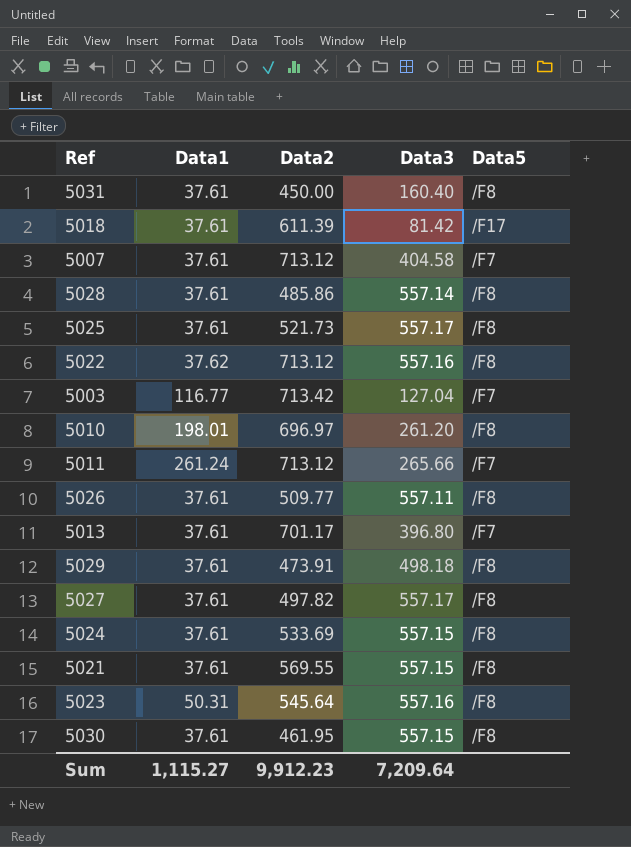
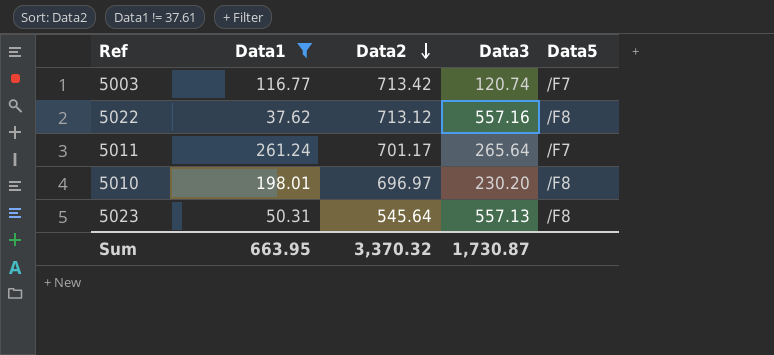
filter: none -> Data1 != 37.61
row order: none -> Data2 descending
5003 | Data3: 127.04 -> 120.74
5011 | Data2: 713.12 -> 701.17
5011 | Data3: 265.66 -> 265.64
5010 | Data3: 261.20 -> 230.20
5023 | Data3: 557.16 -> 557.13
Sum | Data1: 1,115.27 -> 663.95
Sum | Data2: 9,912.23 -> 3,370.32
Sum | Data3: 7,209.64 -> 1,730.87

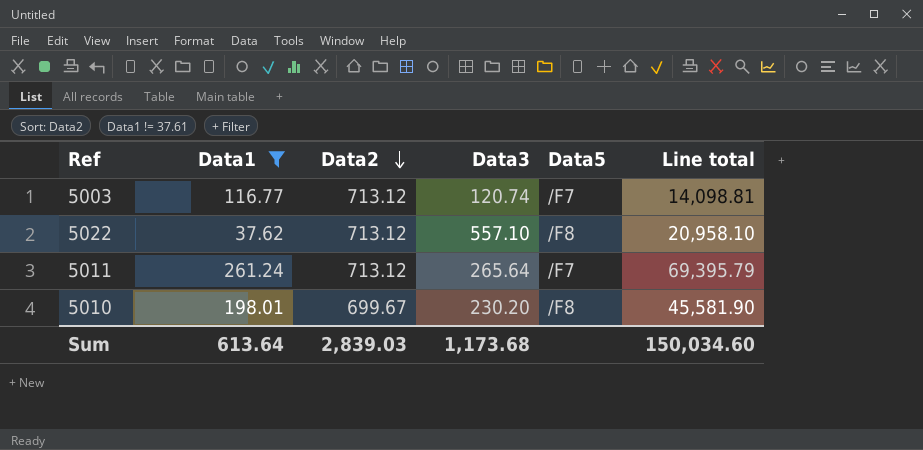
column Line total | formula: none -> [Data1] * [Data3]
row 5023: 50.31 | 545.64 | 557.13 | /F8 -> none
5003 | Data2: 713.42 -> 713.12
5022 | Data3: 557.16 -> 557.10
5011 | Data2: 701.17 -> 713.12
5010 | Data2: 696.97 -> 699.67
Sum | Data1: 663.95 -> 613.64
Sum | Data2: 3,370.32 -> 2,839.03
Sum | Data3: 1,730.87 -> 1,173.68

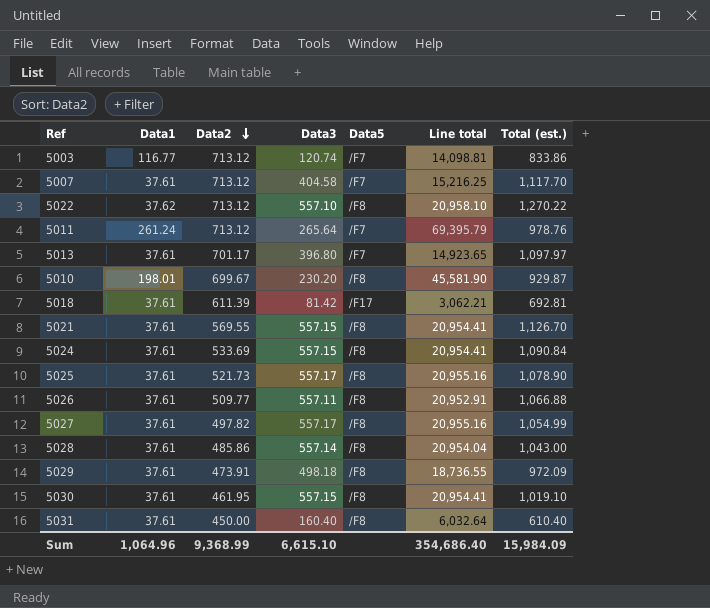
filter: Data1 != 37.61 -> none
column Total (est.) | formula: none -> [Data2] + [Data3]
Sum | Data1: 613.64 -> 1,064.96
Sum | Data2: 2,839.03 -> 9,368.99
Sum | Data3: 1,173.68 -> 6,615.10
Sum | Line total: 150,034.60 -> 354,686.40

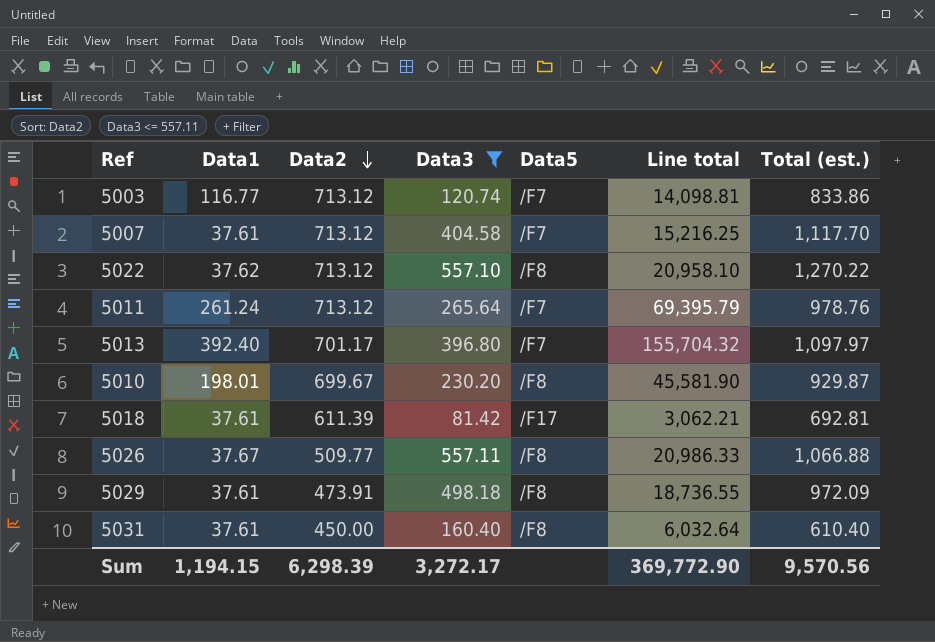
filter: none -> Data3 <= 557.11
5013 | Data1: 37.61 -> 392.40
5013 | Line total: 14,923.65 -> 155,704.32
5026 | Data1: 37.61 -> 37.67
5026 | Line total: 20,952.91 -> 20,986.33
Sum | Data1: 1,064.96 -> 1,194.15
Sum | Data2: 9,368.99 -> 6,298.39
Sum | Data3: 6,615.10 -> 3,272.17
Sum | Line total: 354,686.40 -> 369,772.90
Sum | Total (est.): 15,984.09 -> 9,570.56

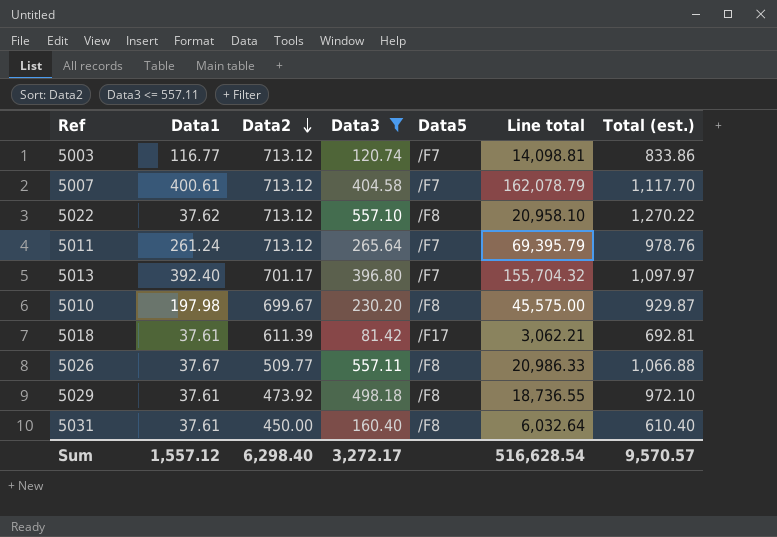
5007 | Data1: 37.61 -> 400.61
5007 | Line total: 15,216.25 -> 162,078.79
5010 | Data1: 198.01 -> 197.98
5010 | Line total: 45,581.90 -> 45,575.00
5029 | Data2: 473.91 -> 473.92
5029 | Total (est.): 972.09 -> 972.10
Sum | Data1: 1,194.15 -> 1,557.12
Sum | Data2: 6,298.39 -> 6,298.40
Sum | Line total: 369,772.90 -> 516,628.54
Sum | Total (est.): 9,570.56 -> 9,570.57

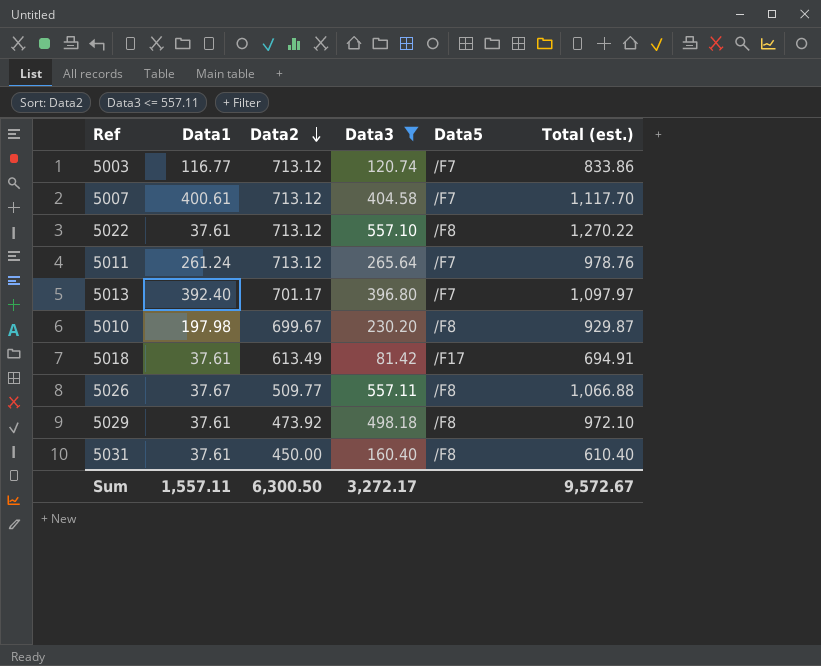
column Line total | formula: [Data1] * [Data3] -> none
5022 | Data1: 37.62 -> 37.61
5018 | Data2: 611.39 -> 613.49
5018 | Total (est.): 692.81 -> 694.91
Sum | Data1: 1,557.12 -> 1,557.11
Sum | Data2: 6,298.40 -> 6,300.50
Sum | Total (est.): 9,570.57 -> 9,572.67

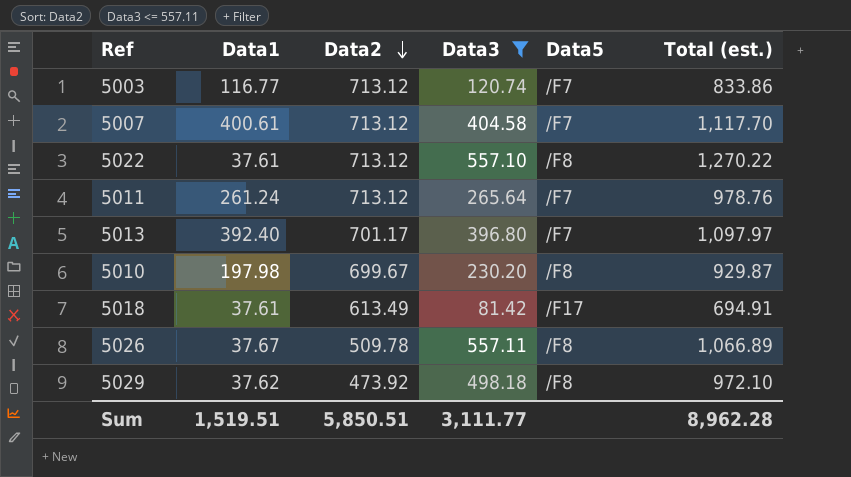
row 5031: 37.61 | 450.00 | 160.40 | /F8 | 610.40 -> none
5026 | Data2: 509.77 -> 509.78
5026 | Total (est.): 1,066.88 -> 1,066.89
5029 | Data1: 37.61 -> 37.62
Sum | Data1: 1,557.11 -> 1,519.51
Sum | Data2: 6,300.50 -> 5,850.51
Sum | Data3: 3,272.17 -> 3,111.77
Sum | Total (est.): 9,572.67 -> 8,962.28

